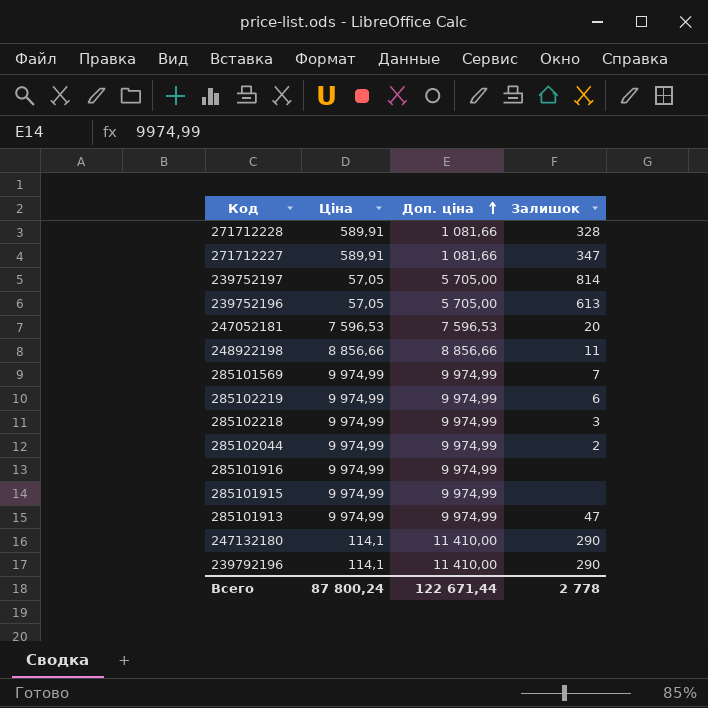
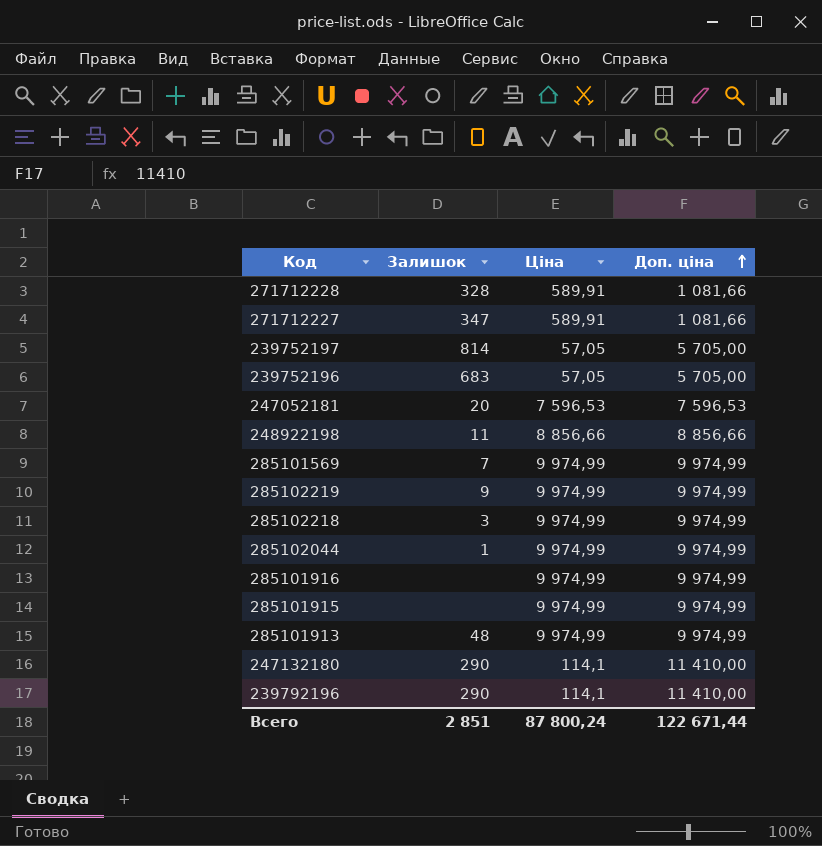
column Залишок | position: 4 -> 2
239752196 | Залишок: 613 -> 683
285102219 | Залишок: 6 -> 9
285102044 | Залишок: 2 -> 1
285101913 | Залишок: 47 -> 48
Всего | Залишок: 2 778 -> 2 851

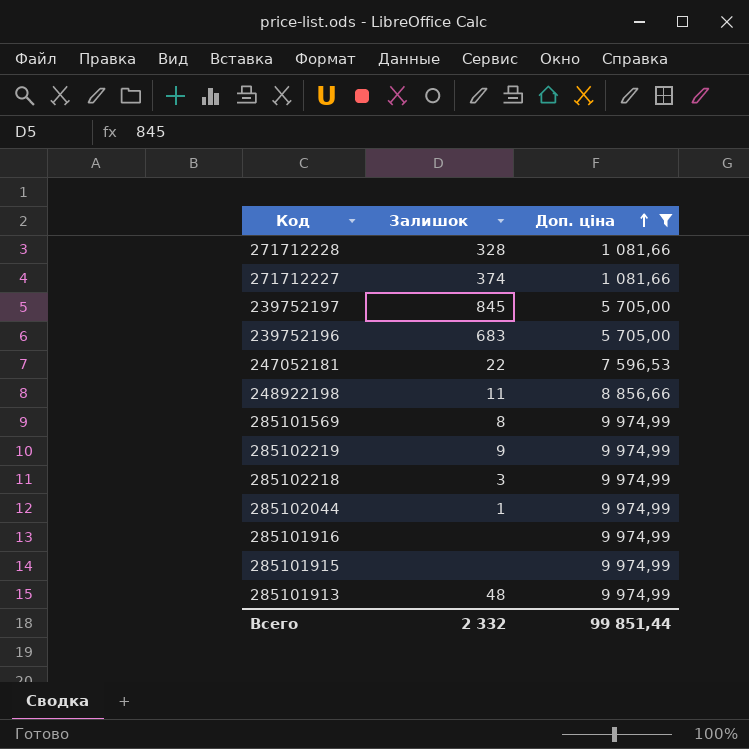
filter: none -> Доп. ціна != 11 410,00
column Ціна | position: 3 -> none
271712227 | Залишок: 347 -> 374
239752197 | Залишок: 814 -> 845
247052181 | Залишок: 20 -> 22
285101569 | Залишок: 7 -> 8
Всего | Залишок: 2 851 -> 2 332
Всего | Доп. ціна: 122 671,44 -> 99 851,44

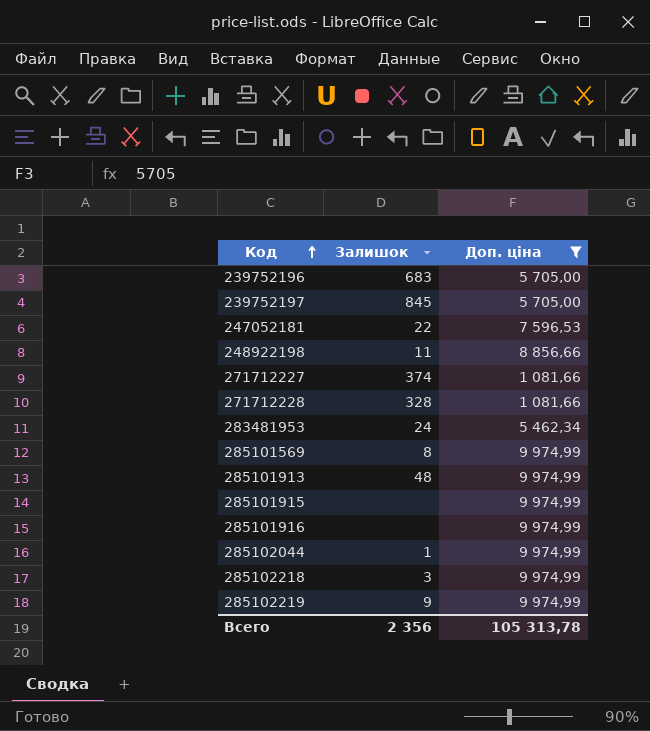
row order: Доп. ціна ascending -> Код ascending
row 283481953: none -> 24 | 5 462,34
Всего | Залишок: 2 332 -> 2 356
Всего | Доп. ціна: 99 851,44 -> 105 313,78

